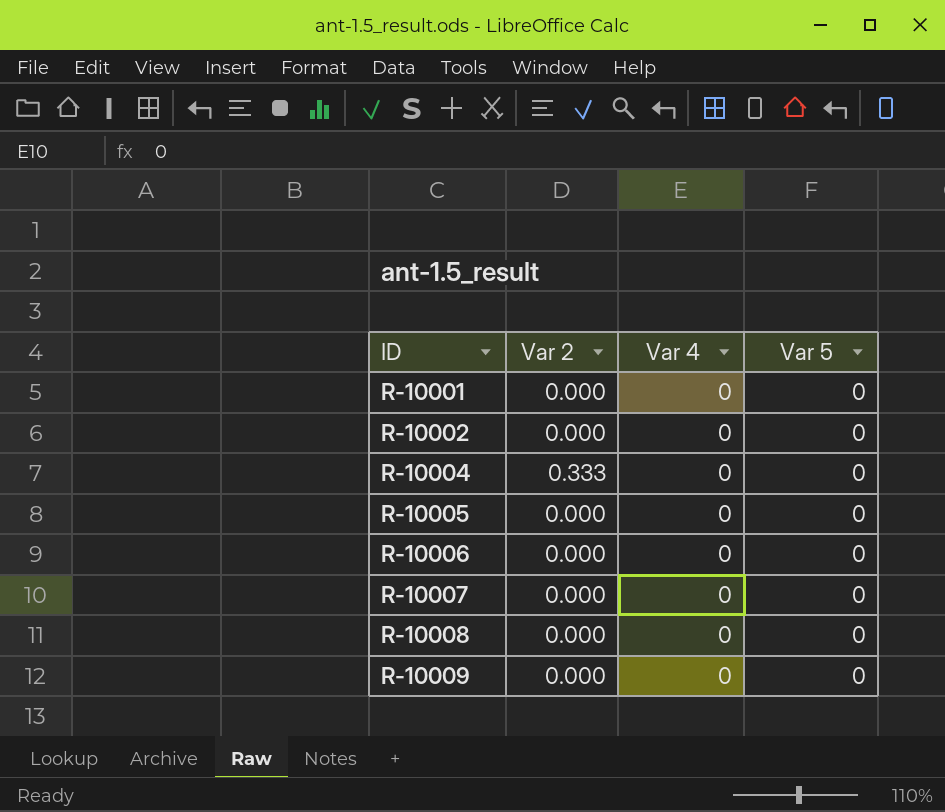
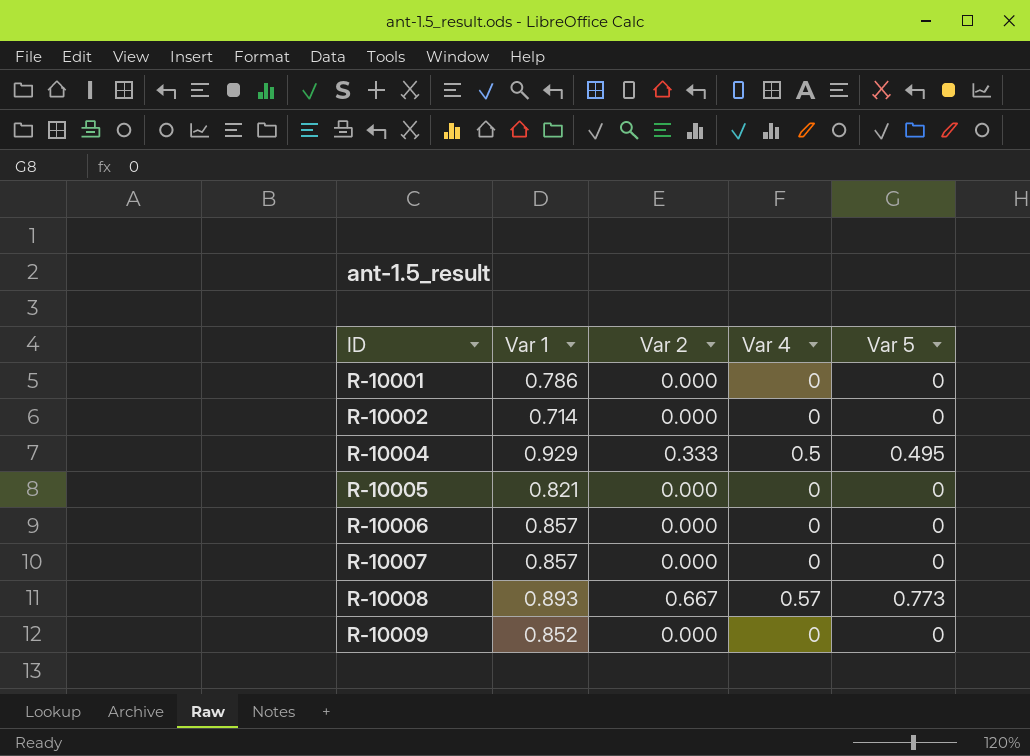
column Var 1 | position: none -> 2
R-10004 | Var 4: 0 -> 0.5
R-10004 | Var 5: 0 -> 0.495
R-10008 | Var 2: 0.000 -> 0.667
R-10008 | Var 4: 0 -> 0.57
R-10008 | Var 5: 0 -> 0.773

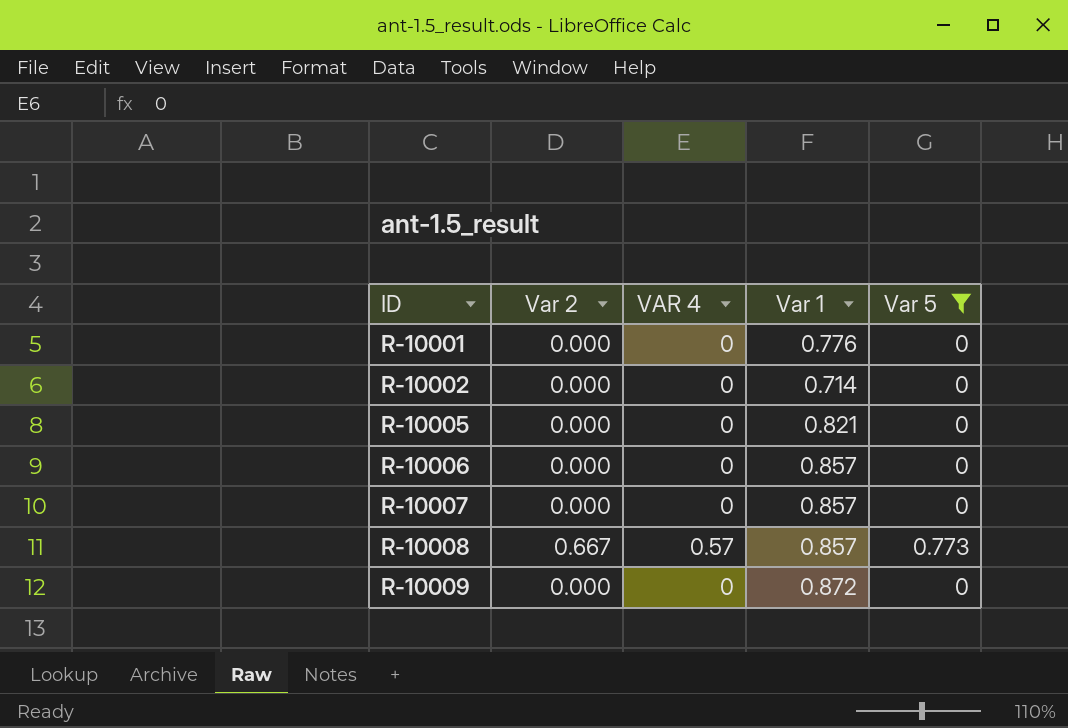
filter: none -> Var 5 != 0.495
column name: Var 4 -> VAR 4
column Var 1 | position: 2 -> 4
R-10001 | Var 1: 0.786 -> 0.776
R-10008 | Var 1: 0.893 -> 0.857
R-10009 | Var 1: 0.852 -> 0.872

